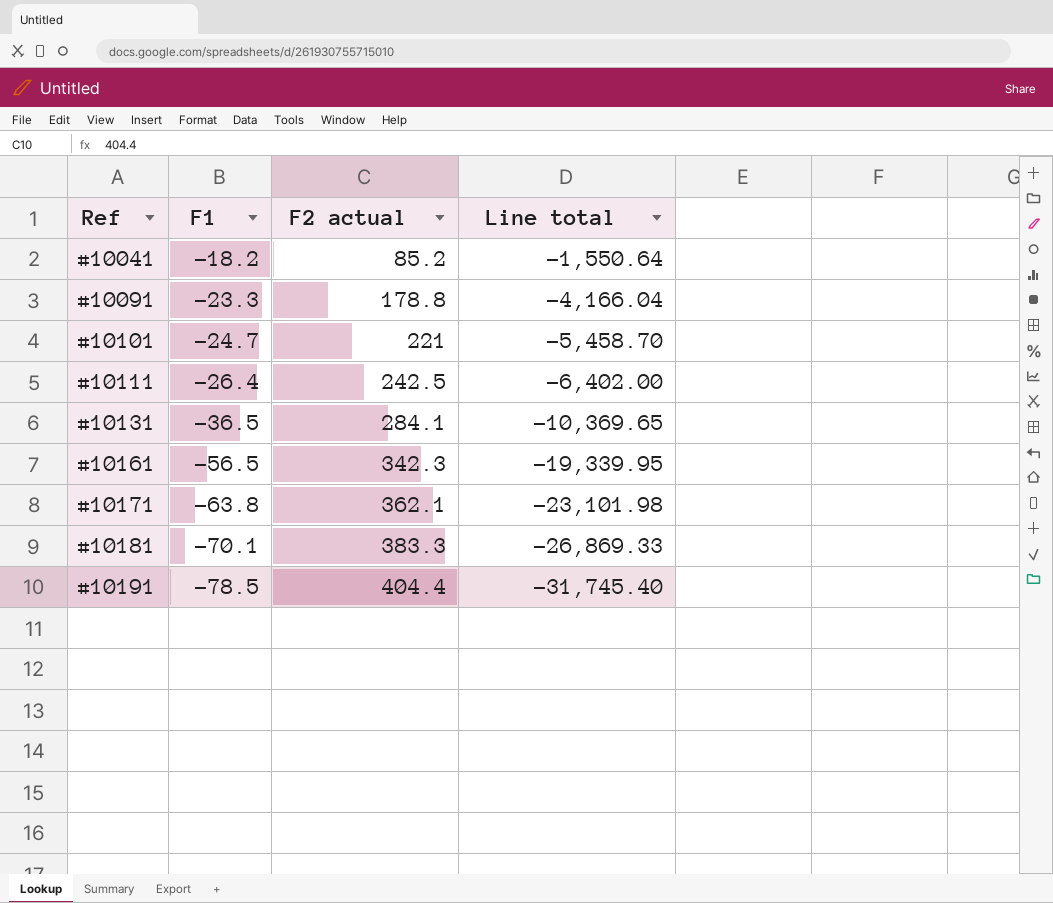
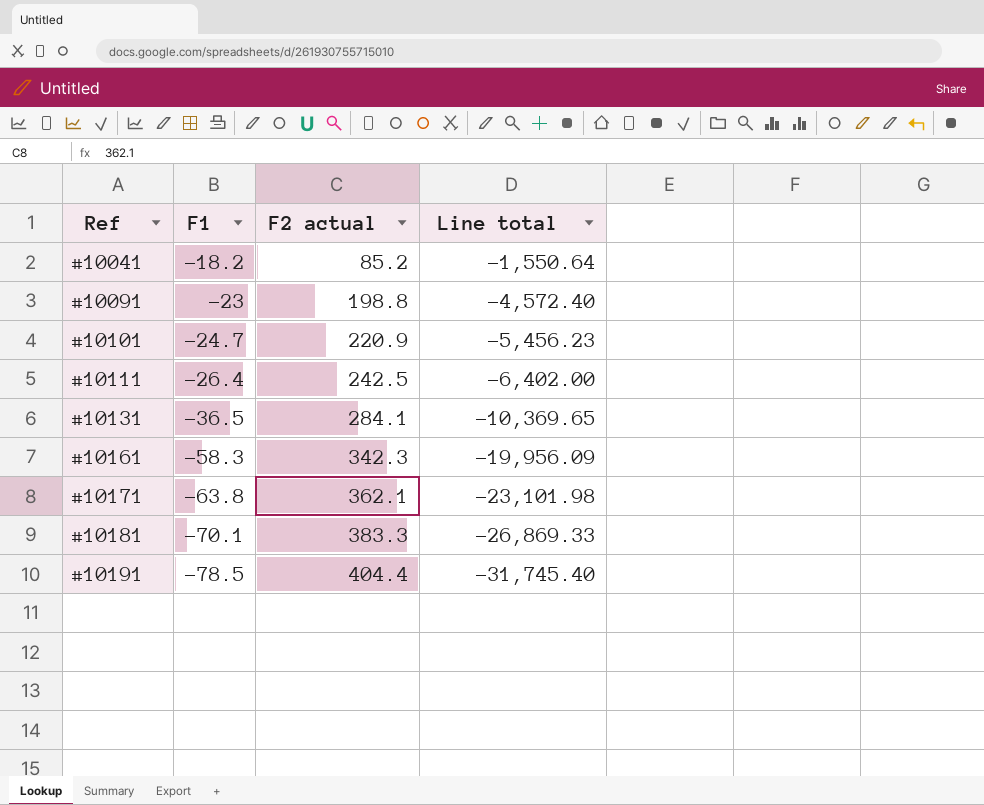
#10091 | F1: -23.3 -> -23
#10091 | F2 actual: 178.8 -> 198.8
#10091 | Line total: -4,166.04 -> -4,572.40
#10101 | F2 actual: 221 -> 220.9
#10101 | Line total: -5,458.70 -> -5,456.23
#10161 | F1: -56.5 -> -58.3
#10161 | Line total: -19,339.95 -> -19,956.09

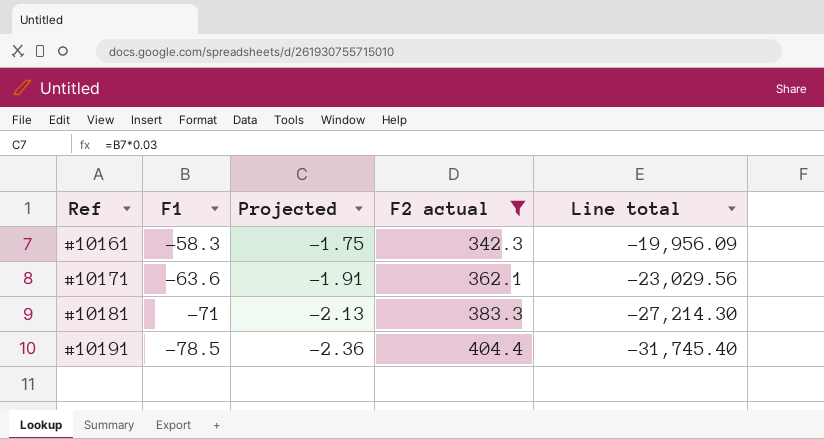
filter: none -> F2 actual >= 342.3
column Projected | formula: none -> [F1] * 0.03
#10171 | F1: -63.8 -> -63.6
#10171 | Line total: -23,101.98 -> -23,029.56
#10181 | F1: -70.1 -> -71
#10181 | Line total: -26,869.33 -> -27,214.30

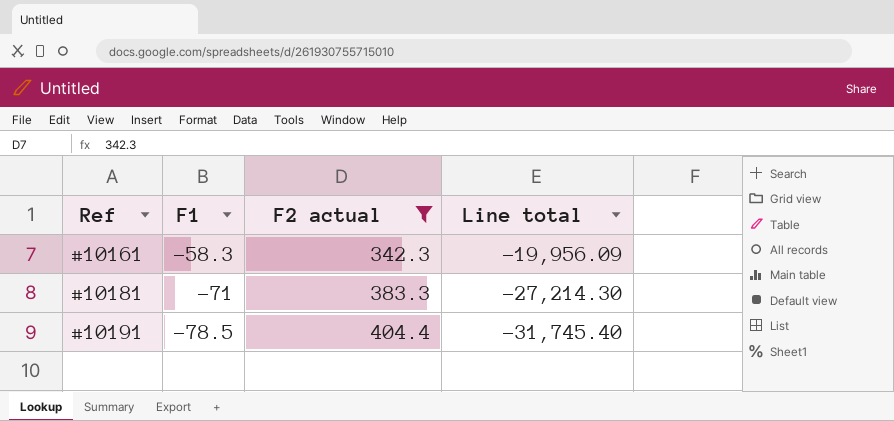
column Projected | formula: [F1] * 0.03 -> none
row #10171: -63.6 | -1.91 | 362.1 | -23,029.56 -> none

